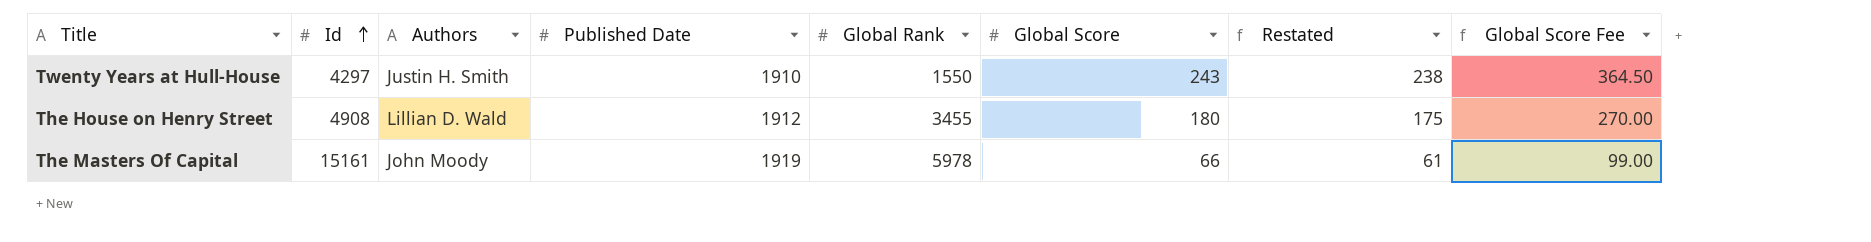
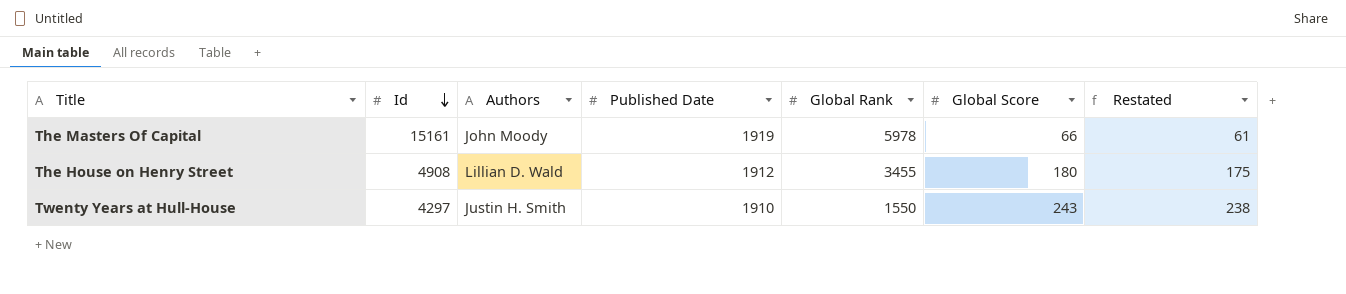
row order: Id ascending -> Id descending
column Global Score Fee | formula: [Global Score] * 1.5 -> none

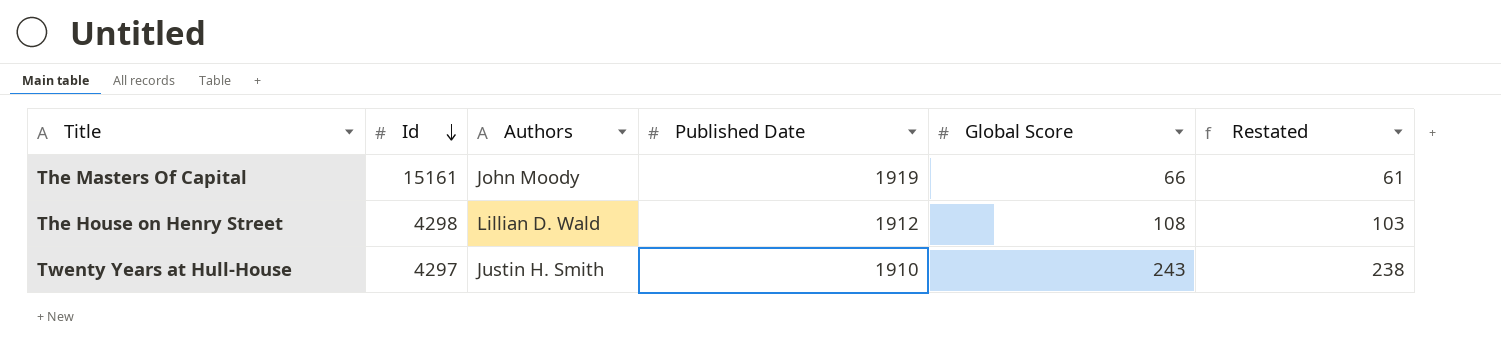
column Global Rank | position: 5 -> none
The House on Henry Street | Id: 4908 -> 4298
The House on Henry Street | Global Score: 180 -> 108
The House on Henry Street | Restated: 175 -> 103

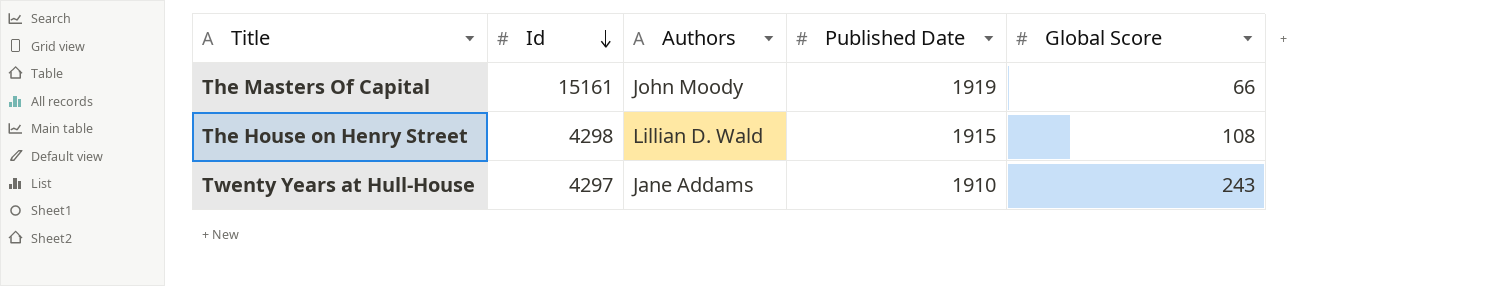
column Restated | formula: [Global Score] - 5 -> none
The House on Henry Street | Published Date: 1912 -> 1915
Twenty Years at Hull-House | Authors: Justin H. Smith -> Jane Addams

